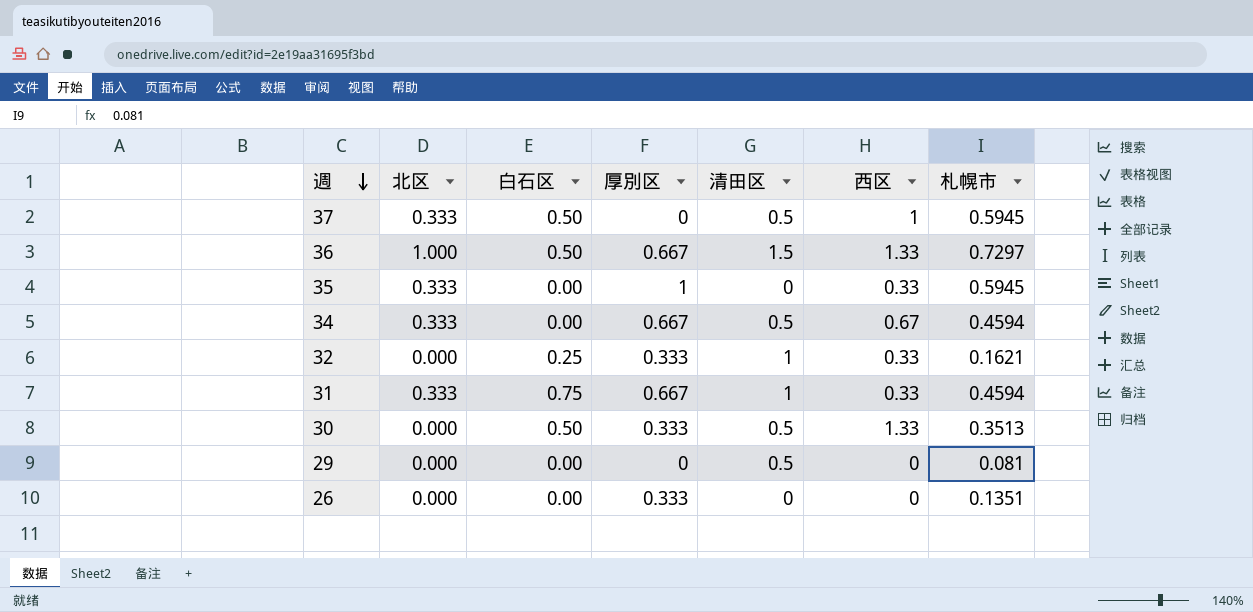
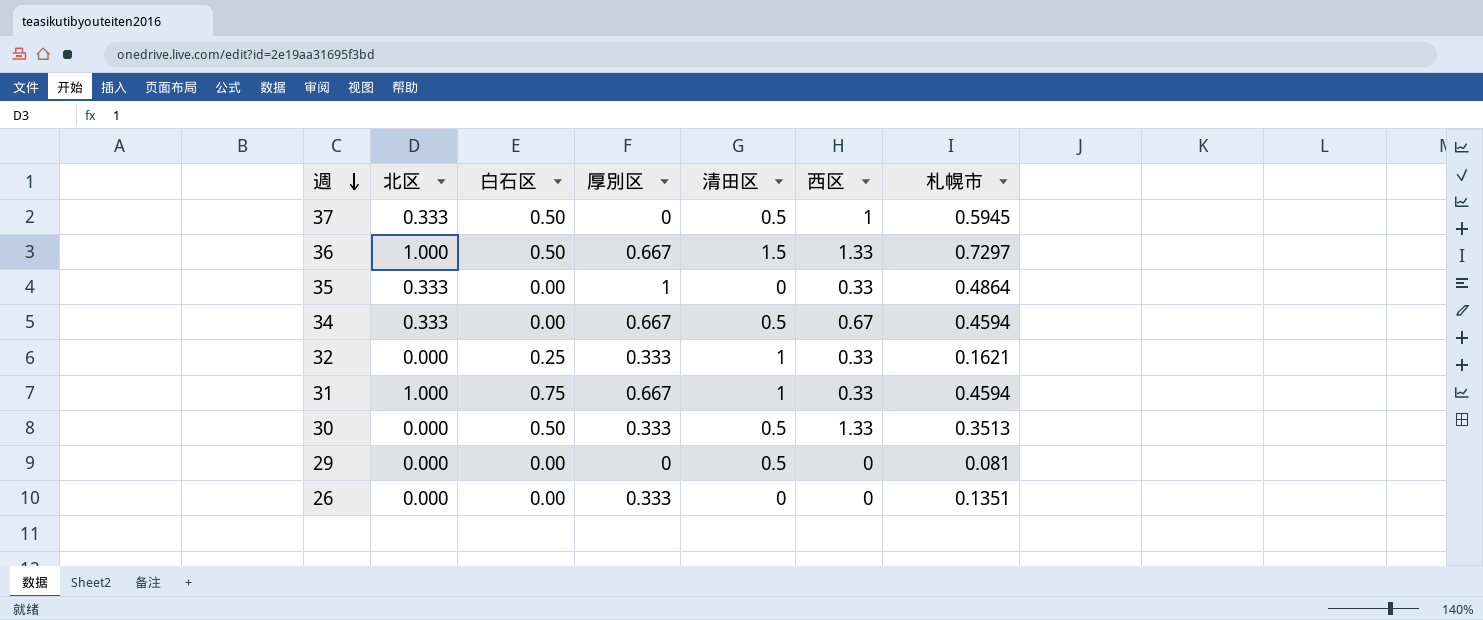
35 | 札幌市: 0.5945 -> 0.4864
31 | 北区: 0.333 -> 1.000

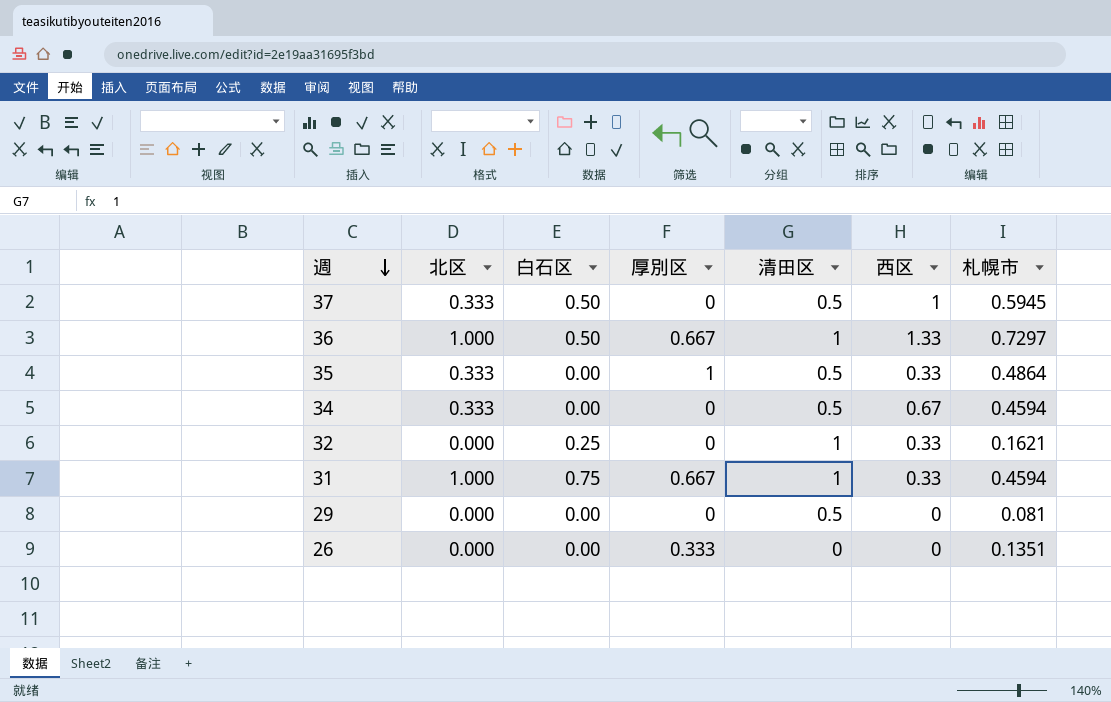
row 30: 0.000 | 0.50 | 0.333 | 0.5 | 1.33 | 0.3513 -> none
36 | 清田区: 1.5 -> 1
35 | 清田区: 0 -> 0.5
34 | 厚別区: 0.667 -> 0
32 | 厚別区: 0.333 -> 0

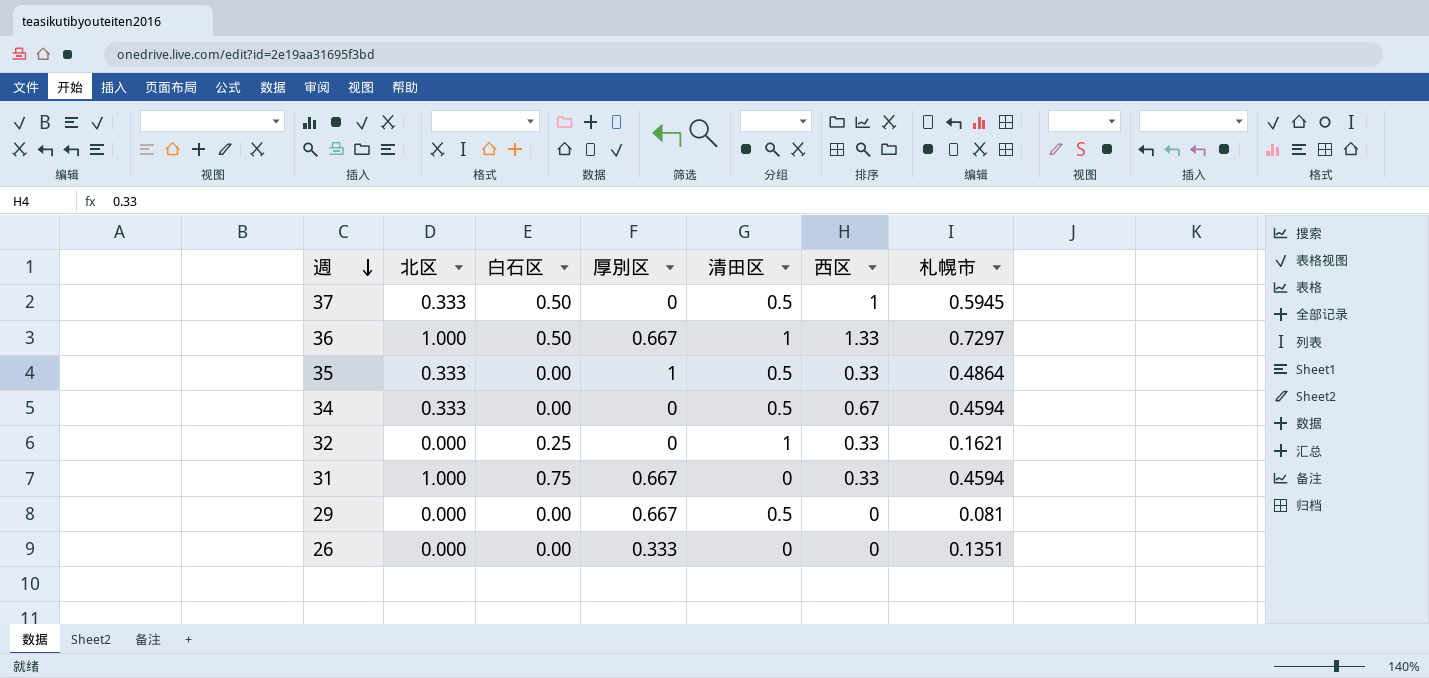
31 | 清田区: 1 -> 0
29 | 厚別区: 0 -> 0.667

